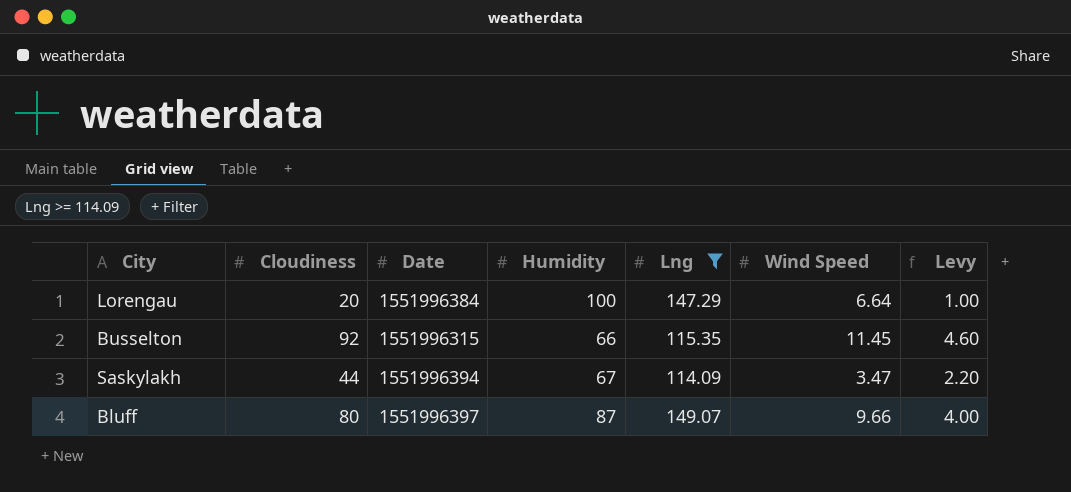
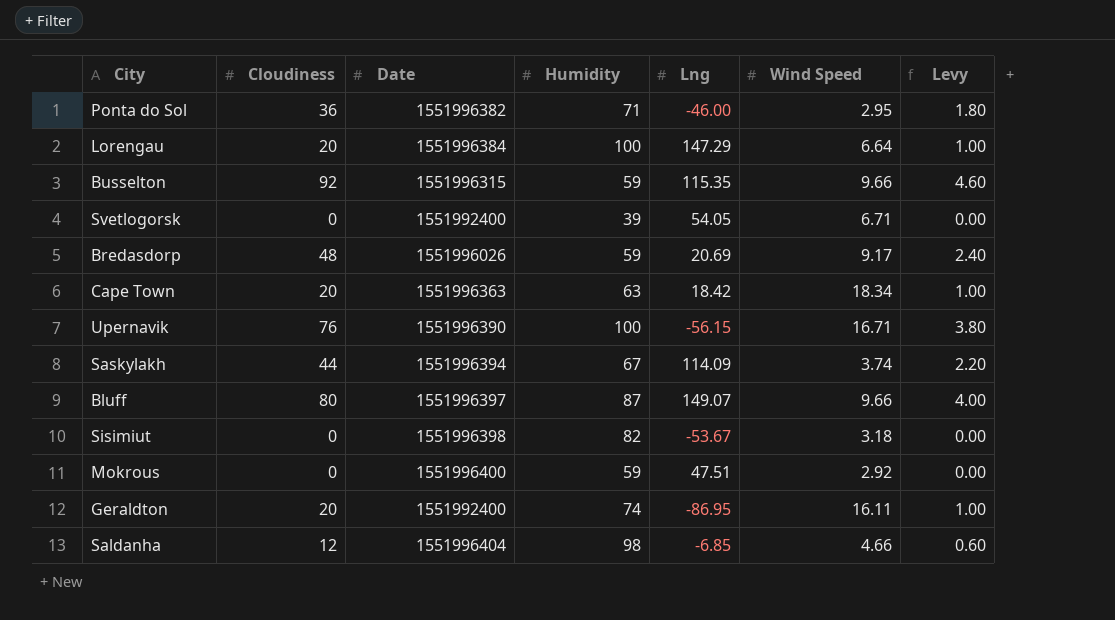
filter: Lng >= 114.09 -> none
Busselton | Humidity: 66 -> 59
Busselton | Wind Speed: 11.45 -> 9.66
Saskylakh | Wind Speed: 3.47 -> 3.74

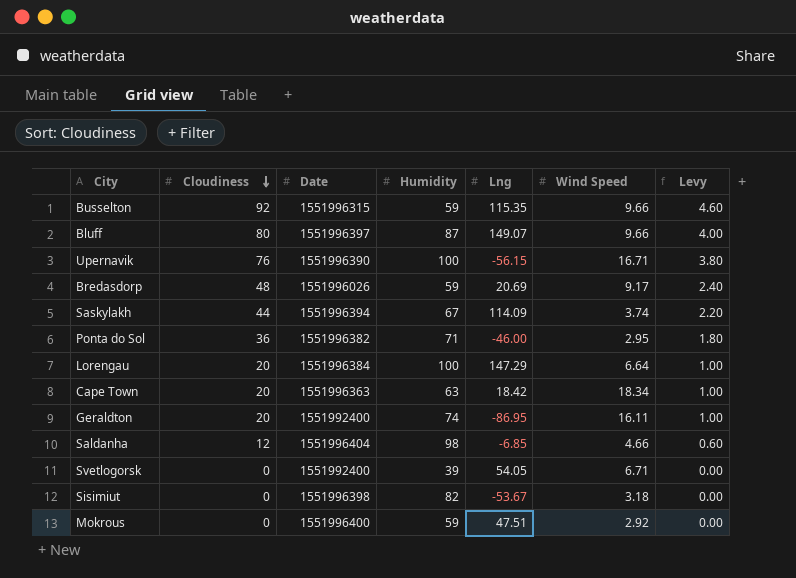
row order: none -> Cloudiness descending

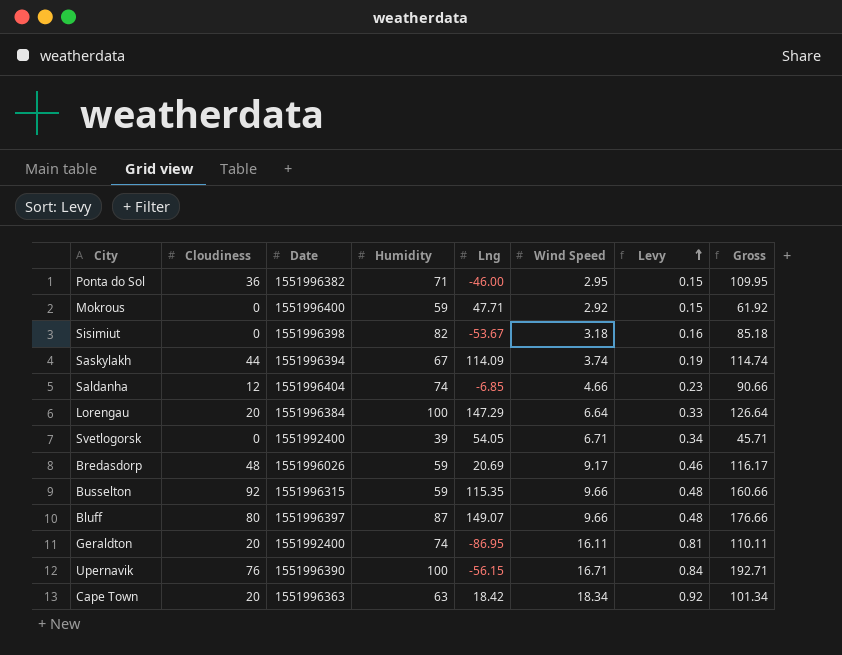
row order: Cloudiness descending -> Levy ascending
column Levy | formula: [Cloudiness] * 0.05 -> [Wind Speed] * 0.05
column Gross | formula: none -> [Cloudiness] + [Humidity] + [Wind Speed]
Mokrous | Lng: 47.51 -> 47.71
Saldanha | Humidity: 98 -> 74

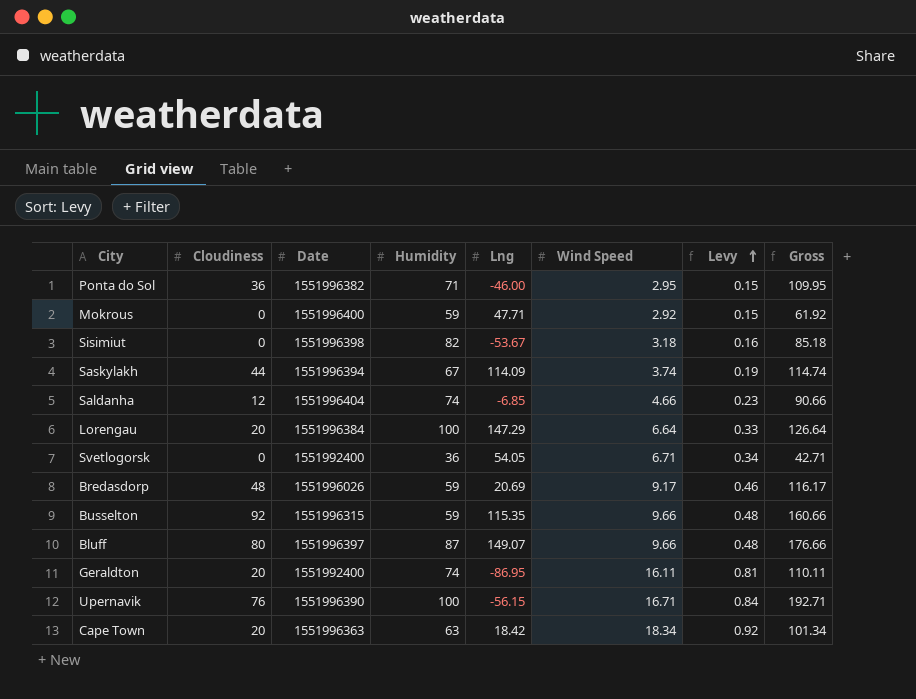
Svetlogorsk | Humidity: 39 -> 36
Svetlogorsk | Gross: 45.71 -> 42.71

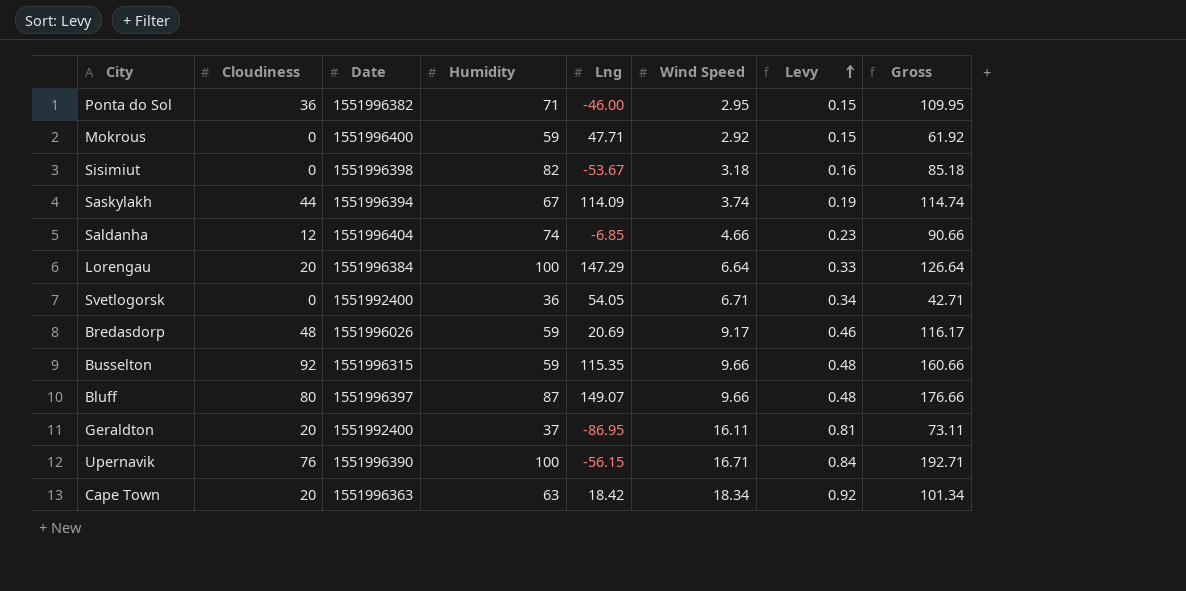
Geraldton | Humidity: 74 -> 37
Geraldton | Gross: 110.11 -> 73.11

